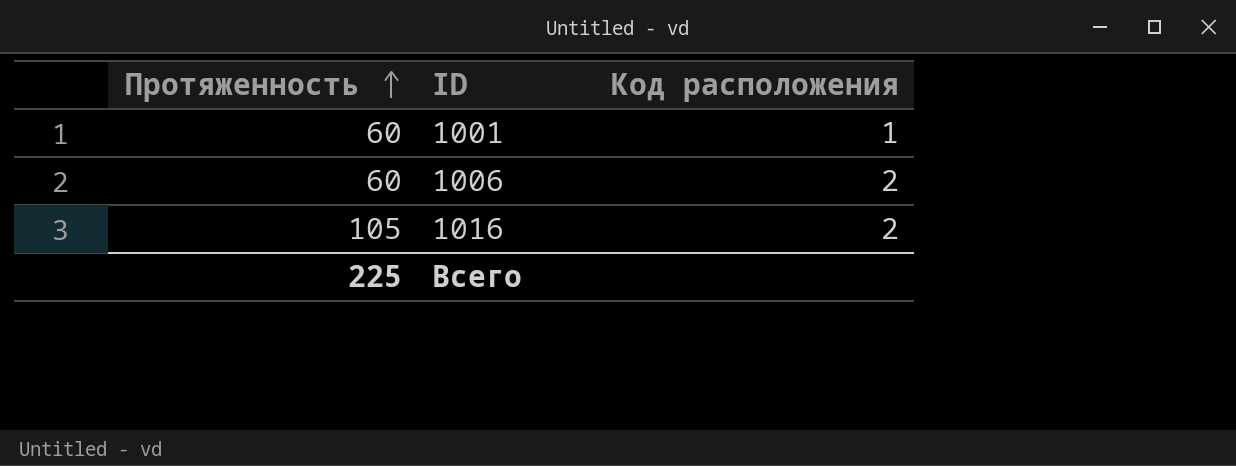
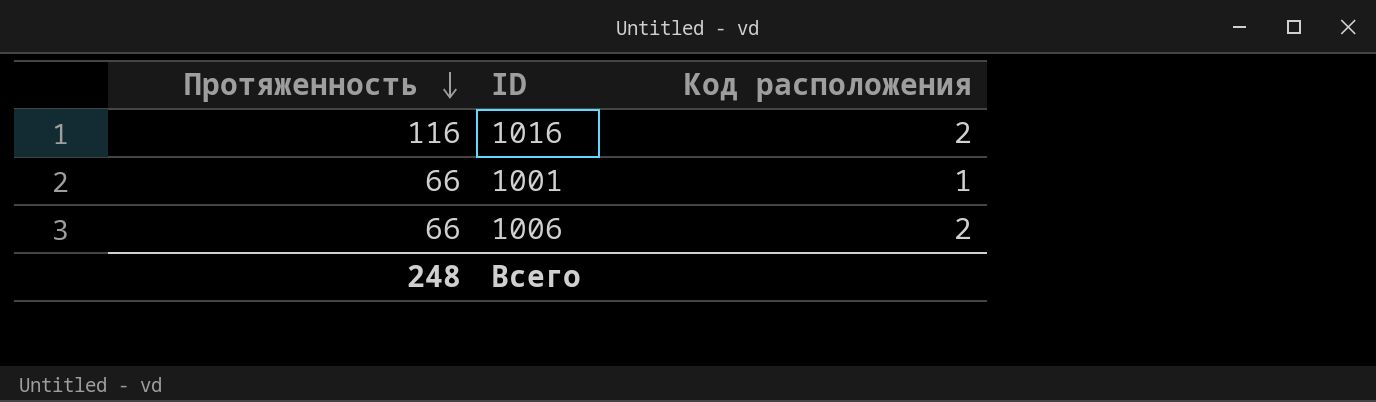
row order: Протяженность ascending -> Протяженность descending
1016 | Протяженность: 105 -> 116
1001 | Протяженность: 60 -> 66
1006 | Протяженность: 60 -> 66
Всего | Протяженность: 225 -> 248

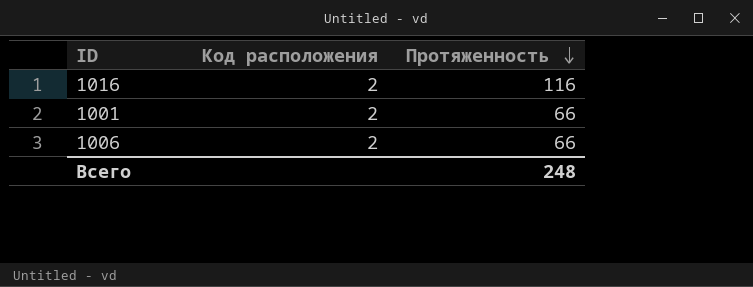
column Протяженность | position: 1 -> 3
1001 | Код расположения: 1 -> 2

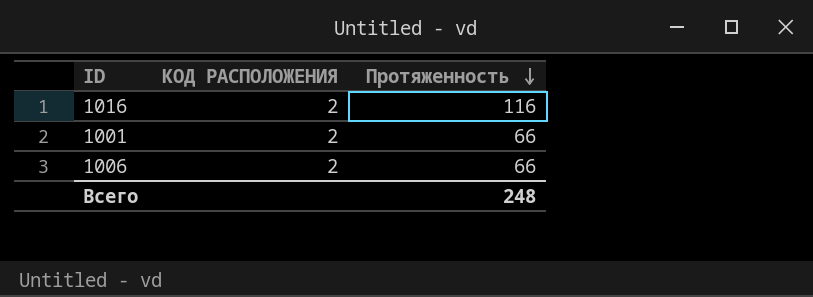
column name: Код расположения -> КОД РАСПОЛОЖЕНИЯ

